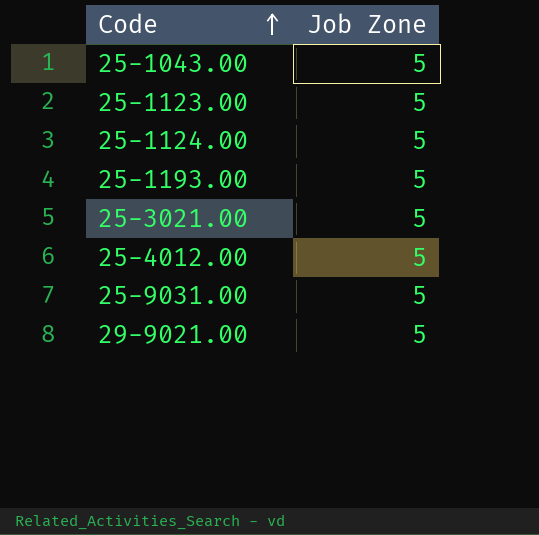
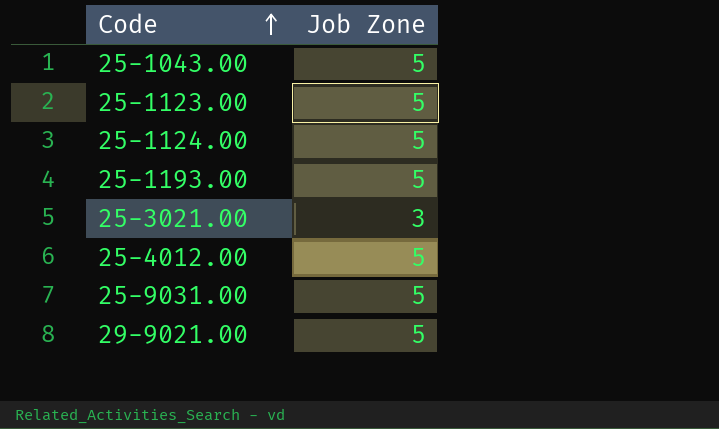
25-3021.00 | Job Zone: 5 -> 3

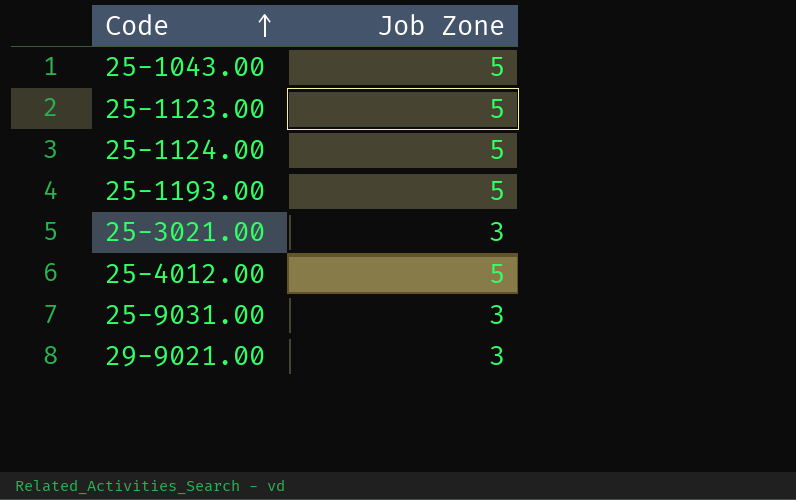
25-9031.00 | Job Zone: 5 -> 3
29-9021.00 | Job Zone: 5 -> 3

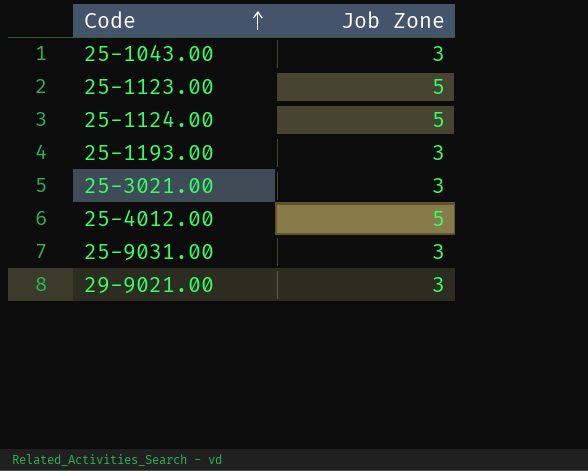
25-1043.00 | Job Zone: 5 -> 3
25-1193.00 | Job Zone: 5 -> 3

